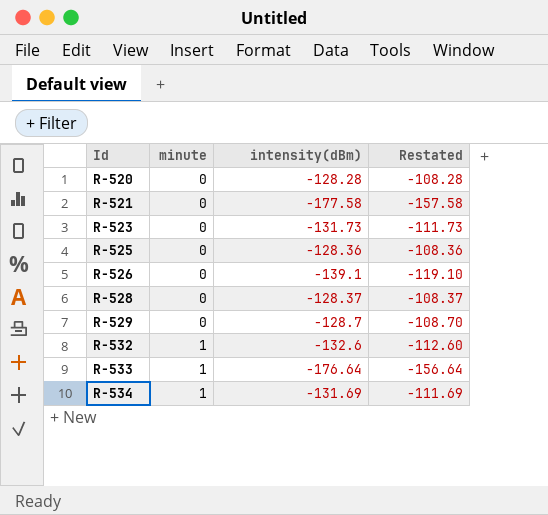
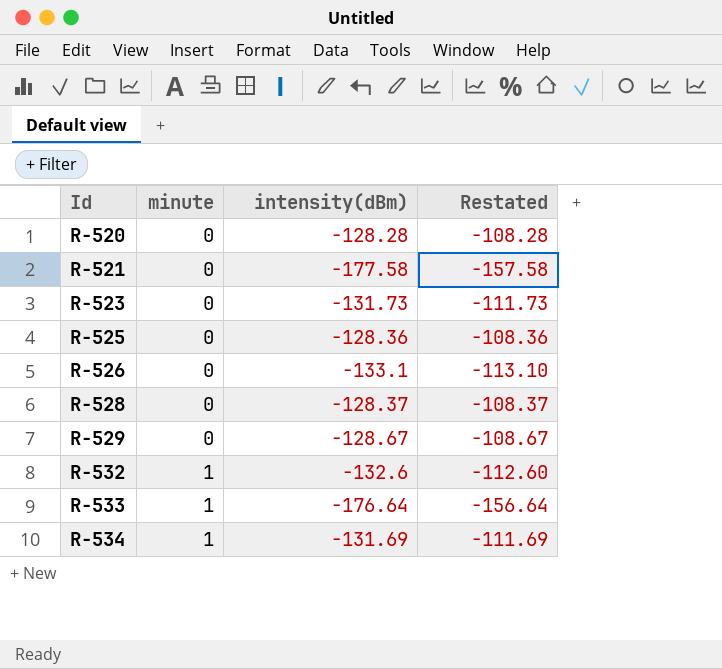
R-526 | intensity(dBm): -139.1 -> -133.1
R-526 | Restated: -119.10 -> -113.10
R-529 | intensity(dBm): -128.7 -> -128.67
R-529 | Restated: -108.70 -> -108.67

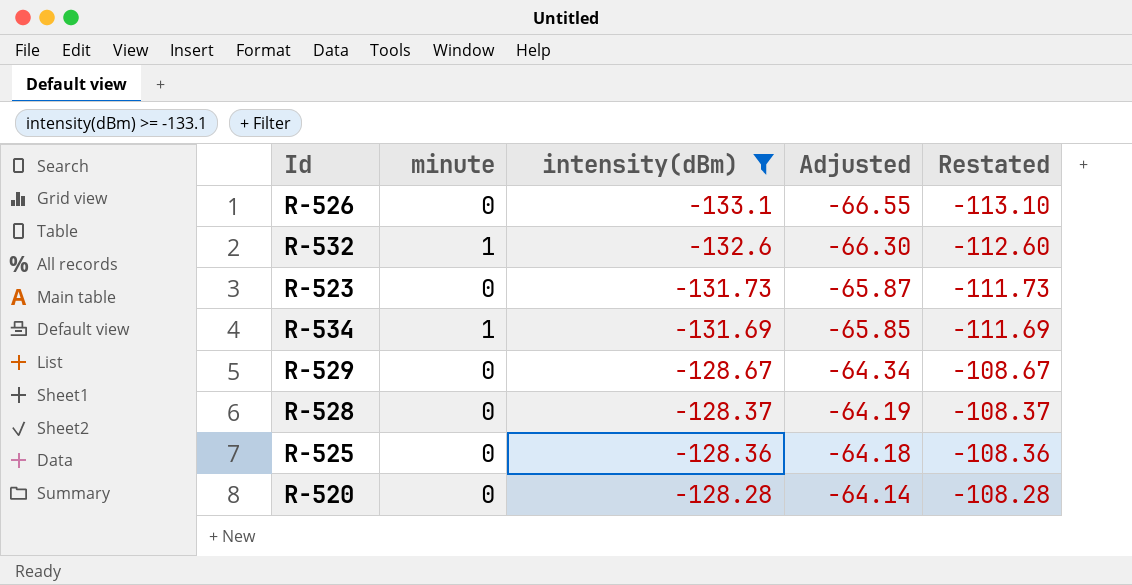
filter: none -> intensity(dBm) >= -133.1
row order: Id ascending -> intensity(dBm) ascending
column Adjusted | formula: none -> [intensity(dBm)] * 0.5

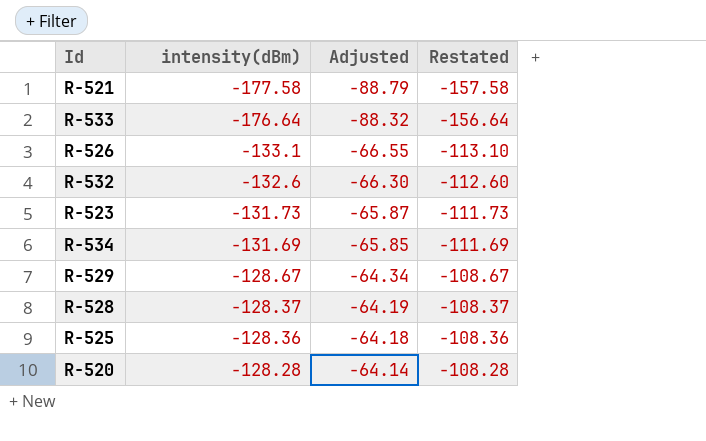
filter: intensity(dBm) >= -133.1 -> none
column minute | position: 2 -> none

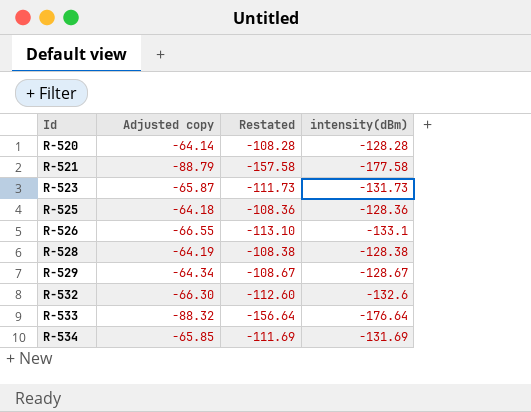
row order: intensity(dBm) ascending -> Id ascending
column name: Adjusted -> Adjusted copy
column intensity(dBm) | position: 2 -> 4
R-528 | Restated: -108.37 -> -108.38
R-528 | intensity(dBm): -128.37 -> -128.38

